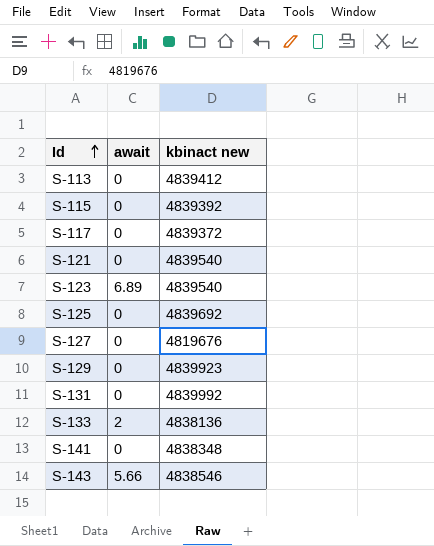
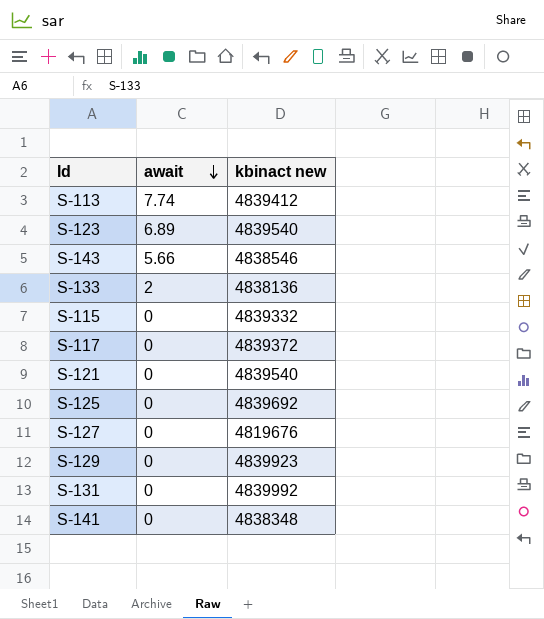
row order: Id ascending -> await descending
S-113 | await: 0 -> 7.74
S-115 | kbinact new: 4839392 -> 4839332

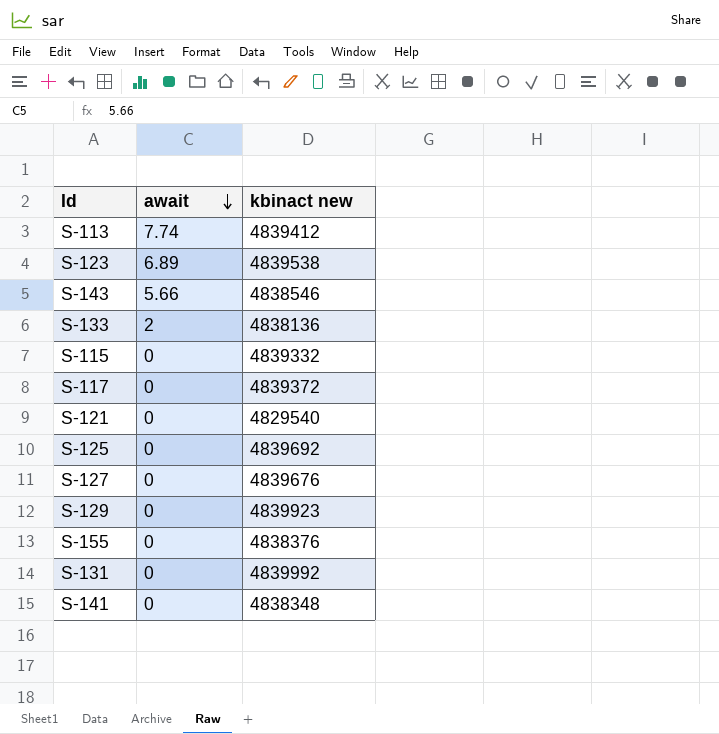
S-123 | kbinact new: 4839540 -> 4839538
S-121 | kbinact new: 4839540 -> 4829540
S-127 | kbinact new: 4819676 -> 4839676
row S-155: none -> 0 | 4838376

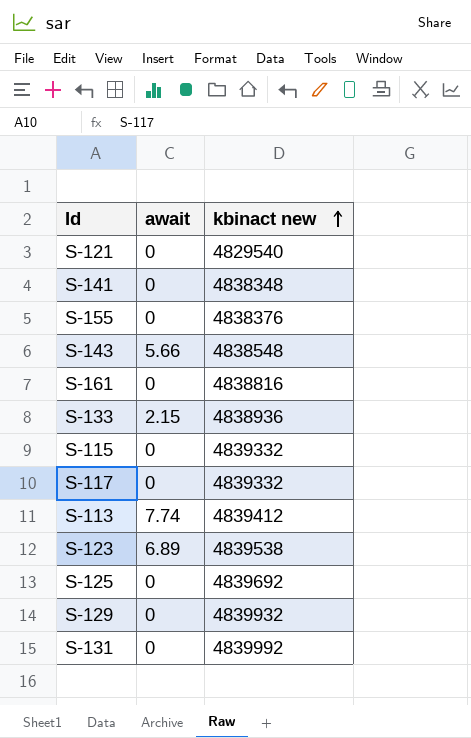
row order: await descending -> kbinact new ascending
row S-127: 0 | 4839676 -> none
S-143 | kbinact new: 4838546 -> 4838548
row S-161: none -> 0 | 4838816
S-133 | await: 2 -> 2.15
S-133 | kbinact new: 4838136 -> 4838936
S-117 | kbinact new: 4839372 -> 4839332
S-129 | kbinact new: 4839923 -> 4839932

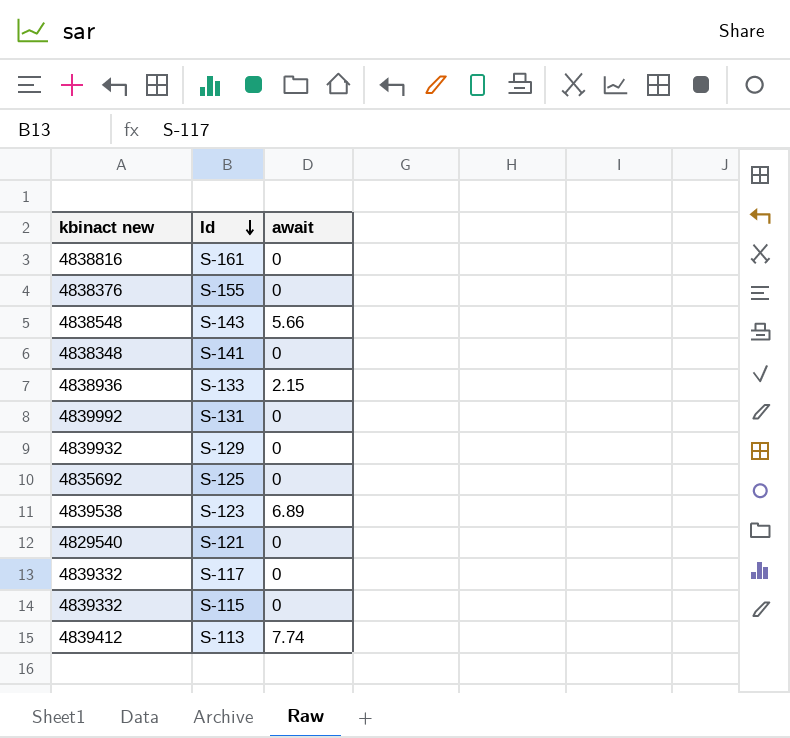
row order: kbinact new ascending -> Id descending
column kbinact new | position: 3 -> 1
S-125 | kbinact new: 4839692 -> 4835692

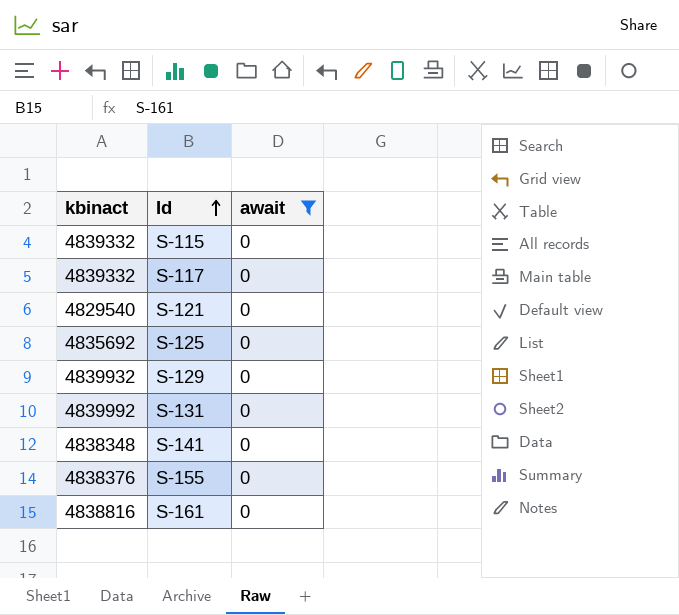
filter: none -> await = 0
row order: Id descending -> Id ascending
column name: kbinact new -> kbinact

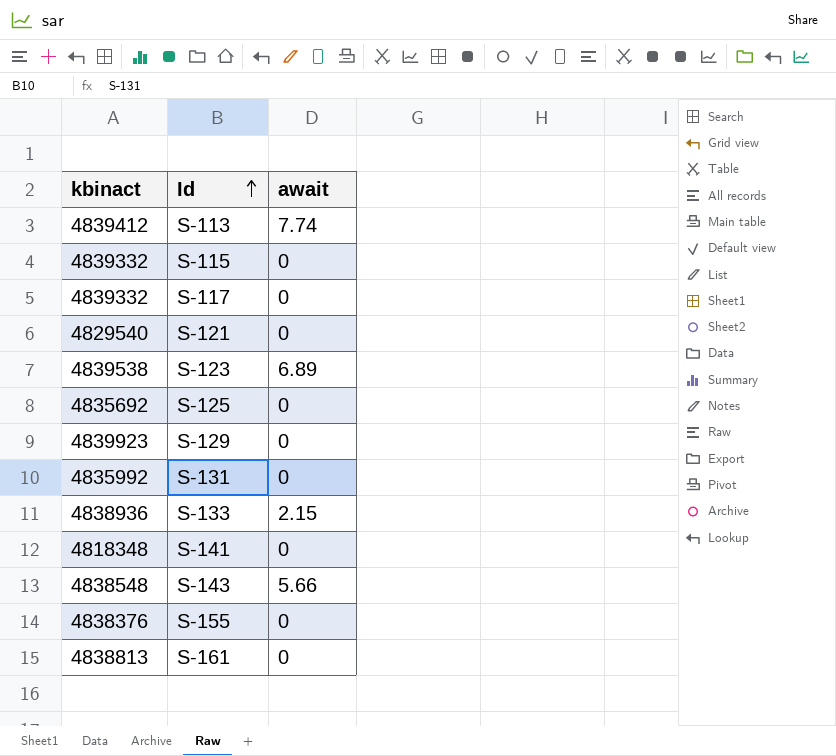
filter: await = 0 -> none
S-129 | kbinact: 4839932 -> 4839923
S-131 | kbinact: 4839992 -> 4835992
S-141 | kbinact: 4838348 -> 4818348
S-161 | kbinact: 4838816 -> 4838813

